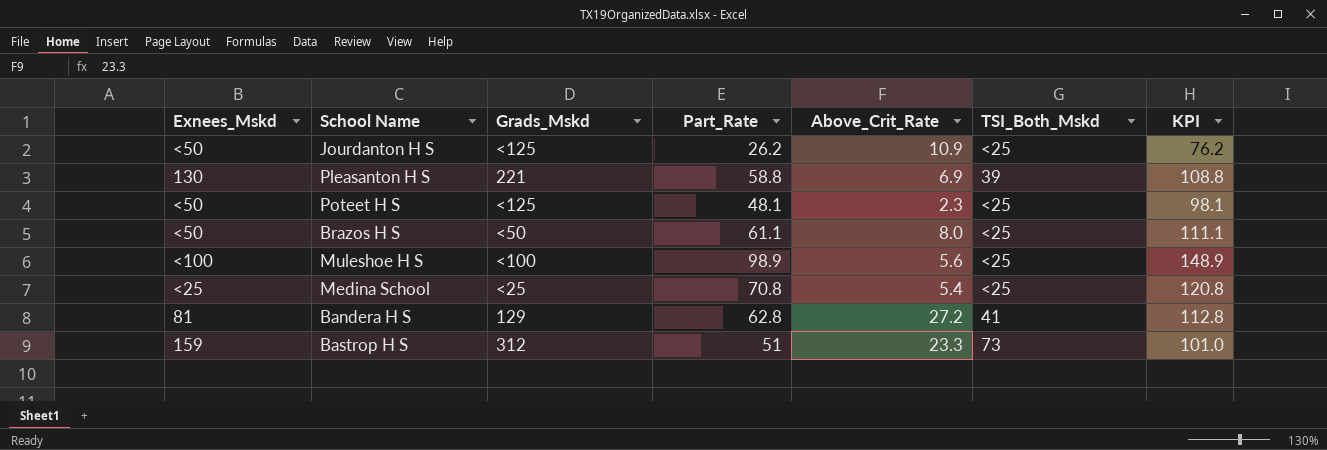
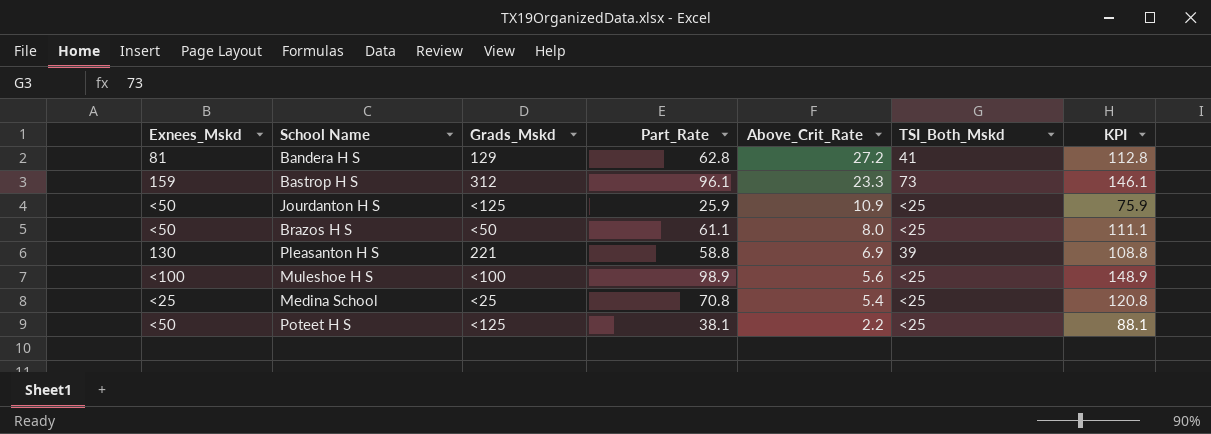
row order: none -> Above_Crit_Rate descending
Bastrop H S | Part_Rate: 51 -> 96.1
Bastrop H S | KPI: 101.0 -> 146.1
Jourdanton H S | Part_Rate: 26.2 -> 25.9
Jourdanton H S | KPI: 76.2 -> 75.9
Poteet H S | Part_Rate: 48.1 -> 38.1
Poteet H S | Above_Crit_Rate: 2.3 -> 2.2
Poteet H S | KPI: 98.1 -> 88.1

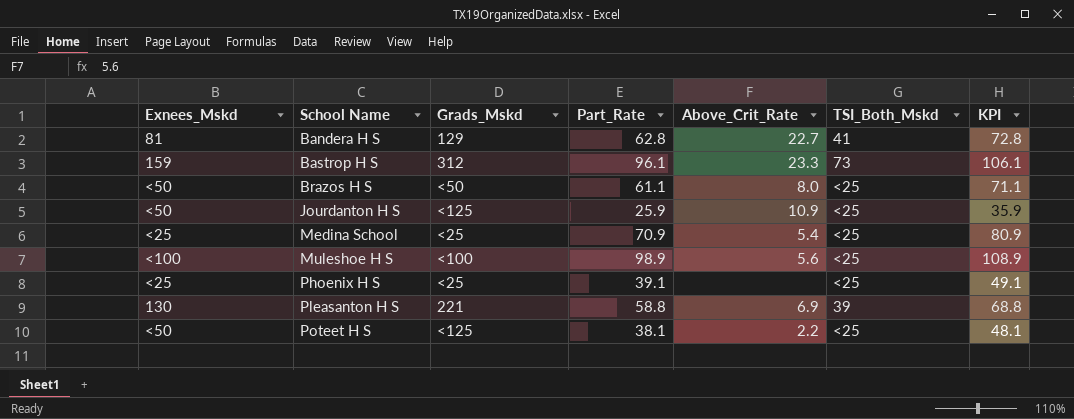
row order: Above_Crit_Rate descending -> School Name ascending
column KPI | formula: [Part_Rate] + 50 -> [Part_Rate] + 10
Bandera H S | Above_Crit_Rate: 27.2 -> 22.7
Medina School | Part_Rate: 70.8 -> 70.9
row Phoenix H S: none -> <25 | <25 | 39.1 | none | <25 | 49.1

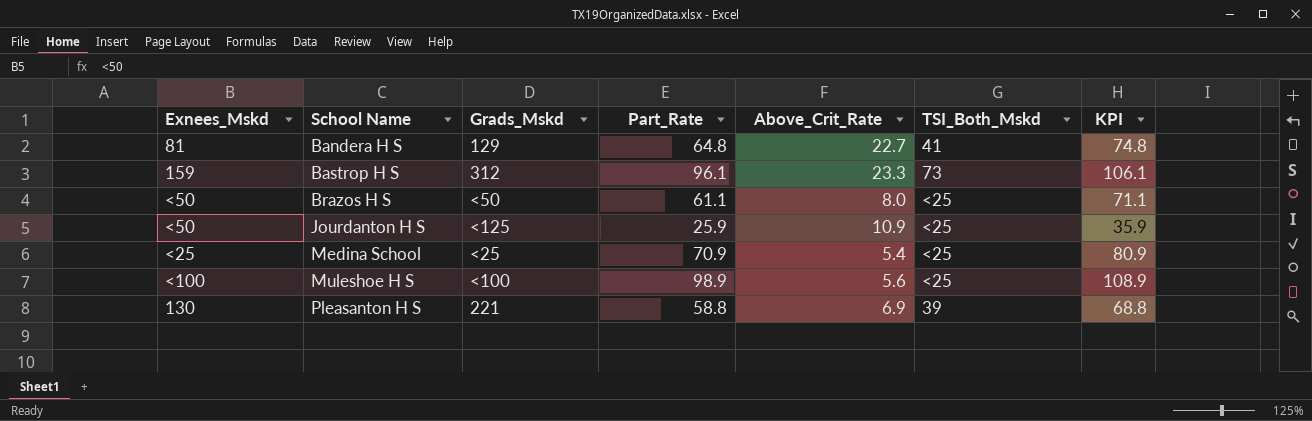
row Phoenix H S: <25 | <25 | 39.1 | none | <25 | 49.1 -> none
row Poteet H S: <50 | <125 | 38.1 | 2.2 | <25 | 48.1 -> none
Bandera H S | Part_Rate: 62.8 -> 64.8
Bandera H S | KPI: 72.8 -> 74.8

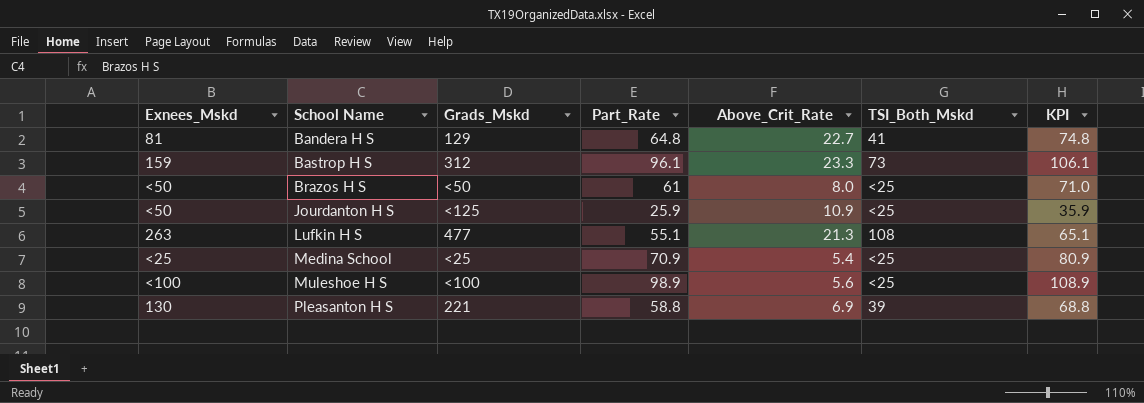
Brazos H S | Part_Rate: 61.1 -> 61
Brazos H S | KPI: 71.1 -> 71.0
row Lufkin H S: none -> 263 | 477 | 55.1 | 21.3 | 108 | 65.1

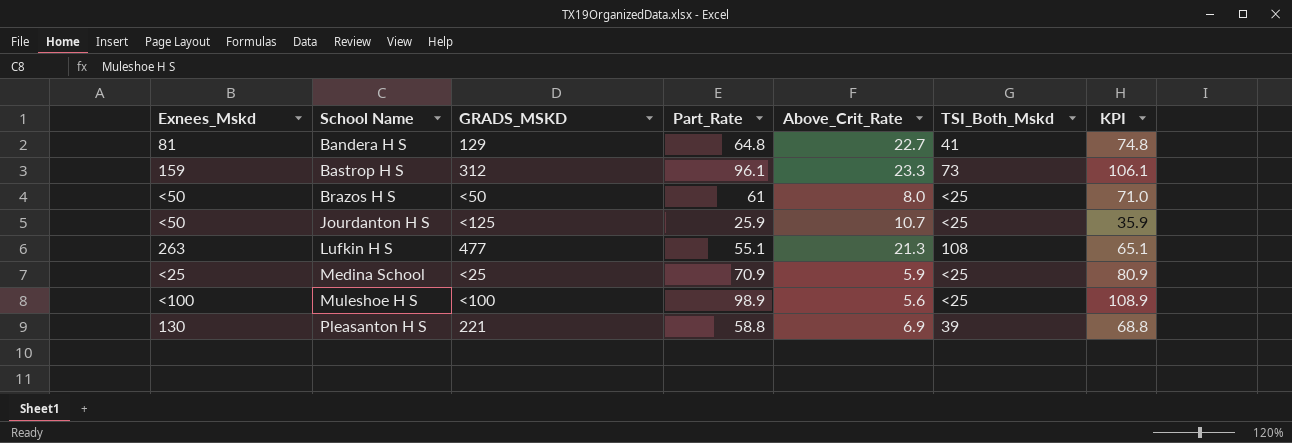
column name: Grads_Mskd -> GRADS_MSKD
Jourdanton H S | Above_Crit_Rate: 10.9 -> 10.7
Medina School | Above_Crit_Rate: 5.4 -> 5.9

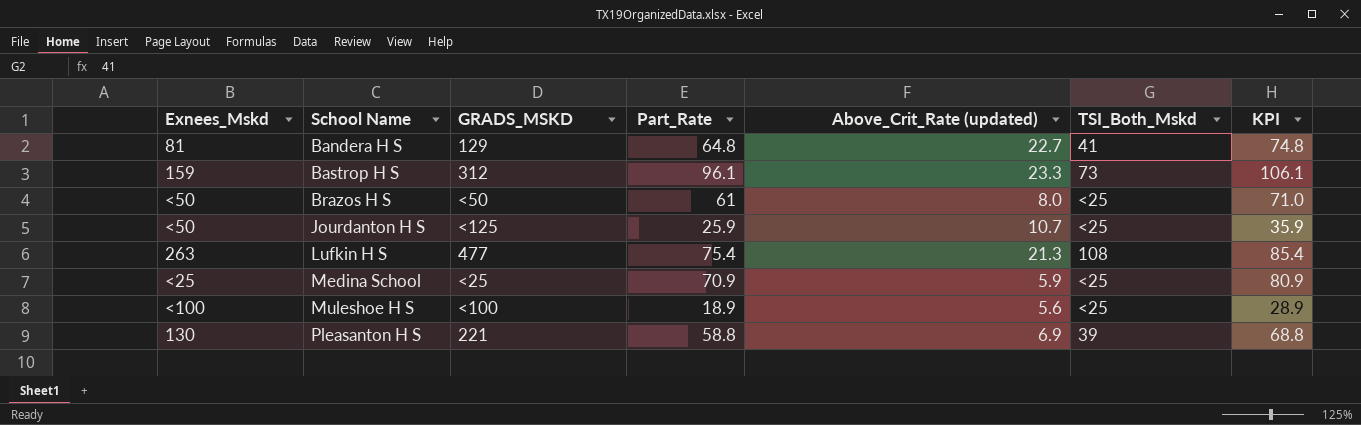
column name: Above_Crit_Rate -> Above_Crit_Rate (updated)
Lufkin H S | Part_Rate: 55.1 -> 75.4
Lufkin H S | KPI: 65.1 -> 85.4
Muleshoe H S | Part_Rate: 98.9 -> 18.9
Muleshoe H S | KPI: 108.9 -> 28.9

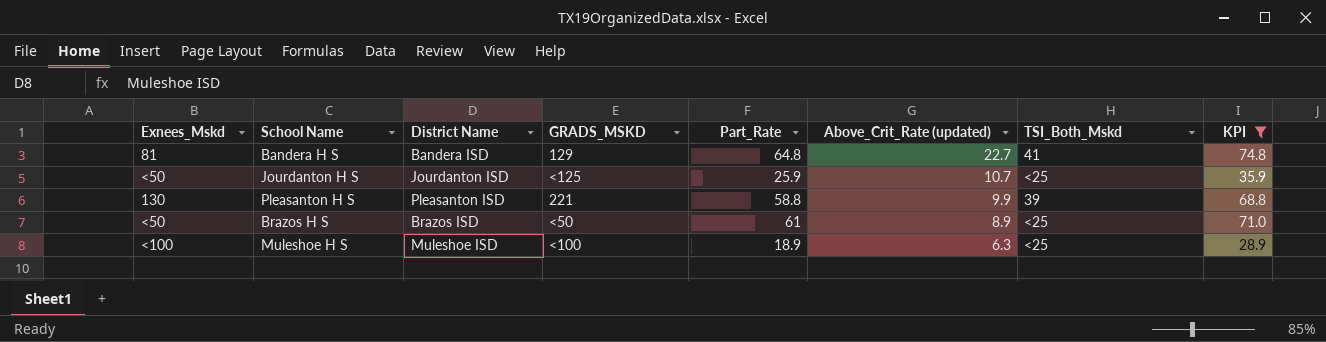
filter: none -> KPI <= 74.8
row order: School Name ascending -> Above_Crit_Rate (updated) descending
column District Name | position: none -> 3
Pleasanton H S | Above_Crit_Rate (updated): 6.9 -> 9.9
Brazos H S | Above_Crit_Rate (updated): 8.0 -> 8.9
Muleshoe H S | Above_Crit_Rate (updated): 5.6 -> 6.3

